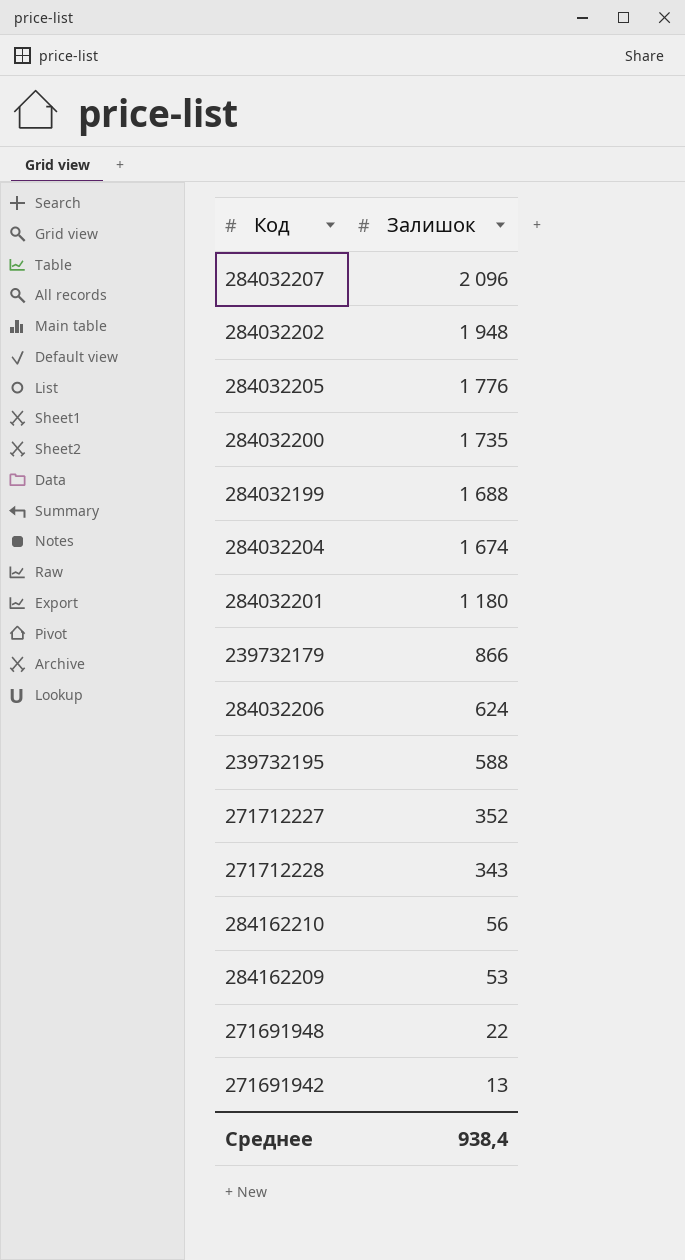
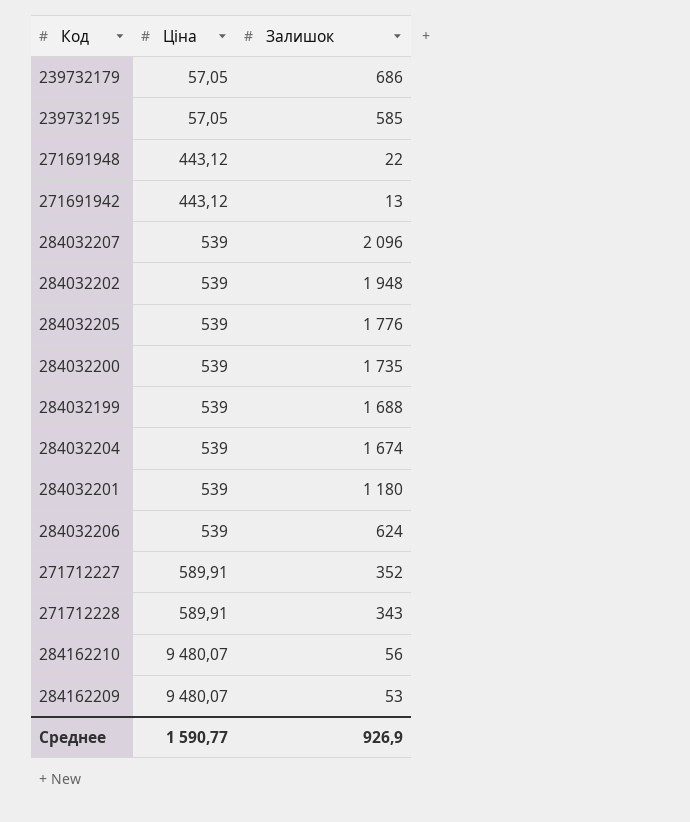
row order: Залишок descending -> Ціна ascending
column Ціна | position: none -> 2
239732179 | Залишок: 866 -> 686
239732195 | Залишок: 588 -> 585
Среднее | Залишок: 938,4 -> 926,9

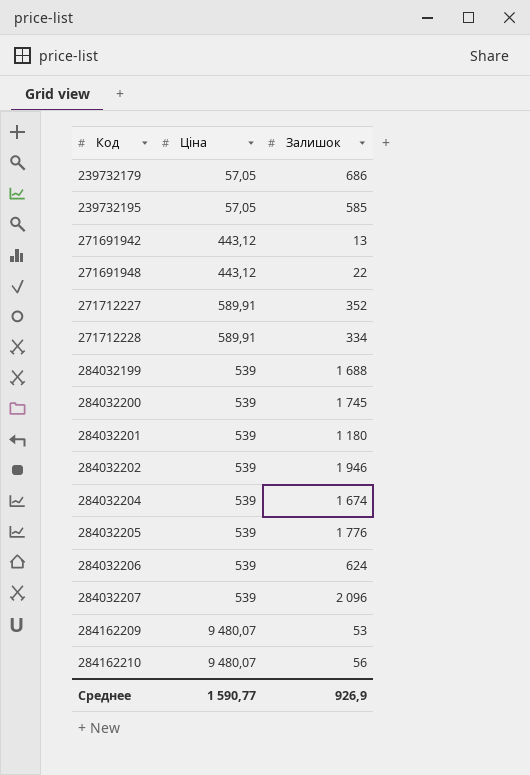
row order: Ціна ascending -> Код ascending
271712228 | Залишок: 343 -> 334
284032200 | Залишок: 1 735 -> 1 745
284032202 | Залишок: 1 948 -> 1 946

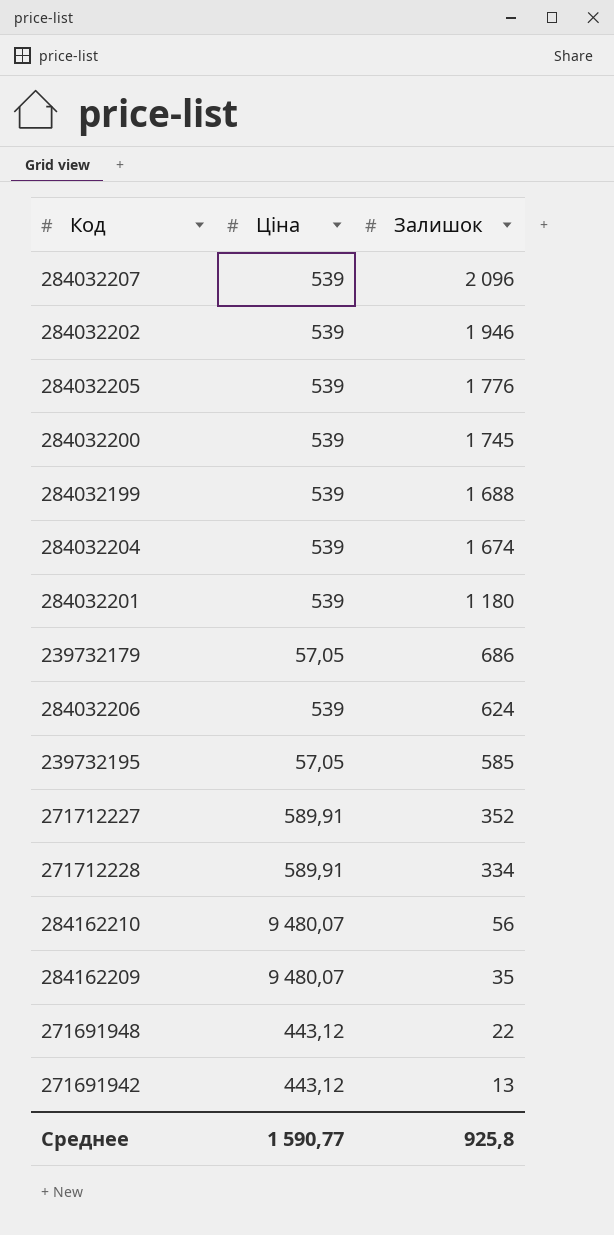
row order: Код ascending -> Залишок descending
284162209 | Залишок: 53 -> 35
Среднее | Залишок: 926,9 -> 925,8

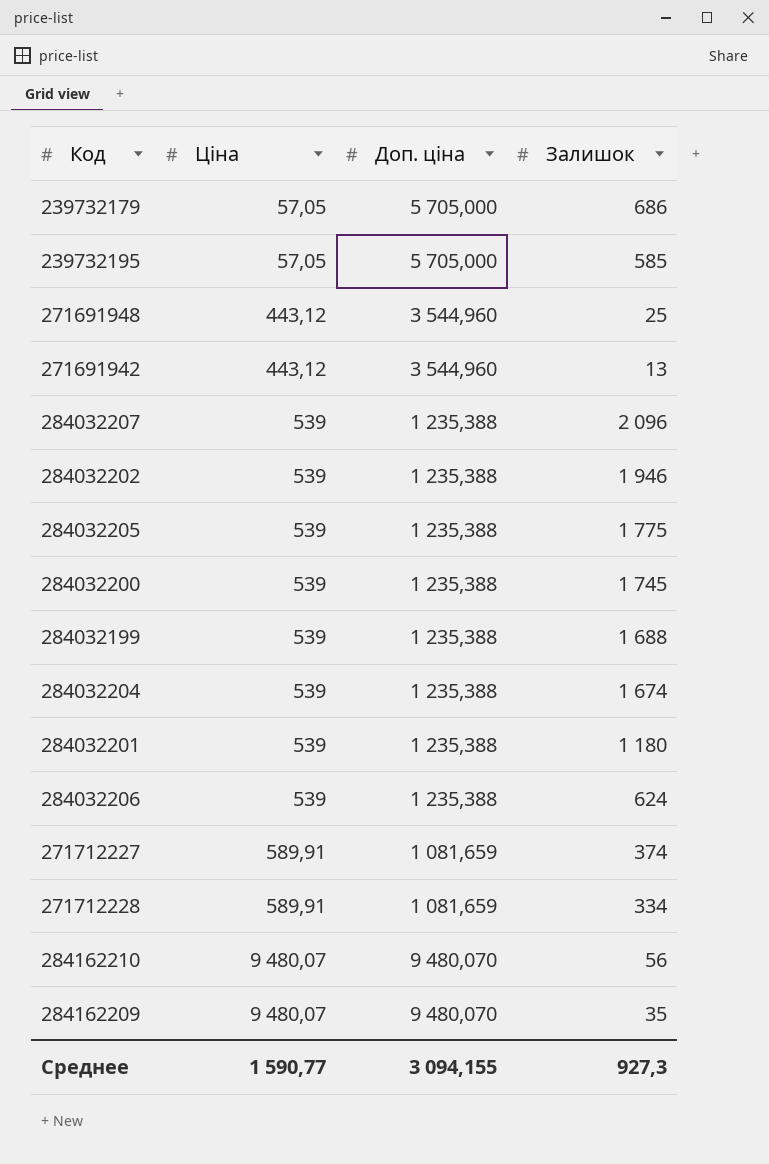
row order: Залишок descending -> Ціна ascending
column Доп. ціна | position: none -> 3
271691948 | Залишок: 22 -> 25
284032205 | Залишок: 1 776 -> 1 775
271712227 | Залишок: 352 -> 374
Среднее | Залишок: 925,8 -> 927,3

